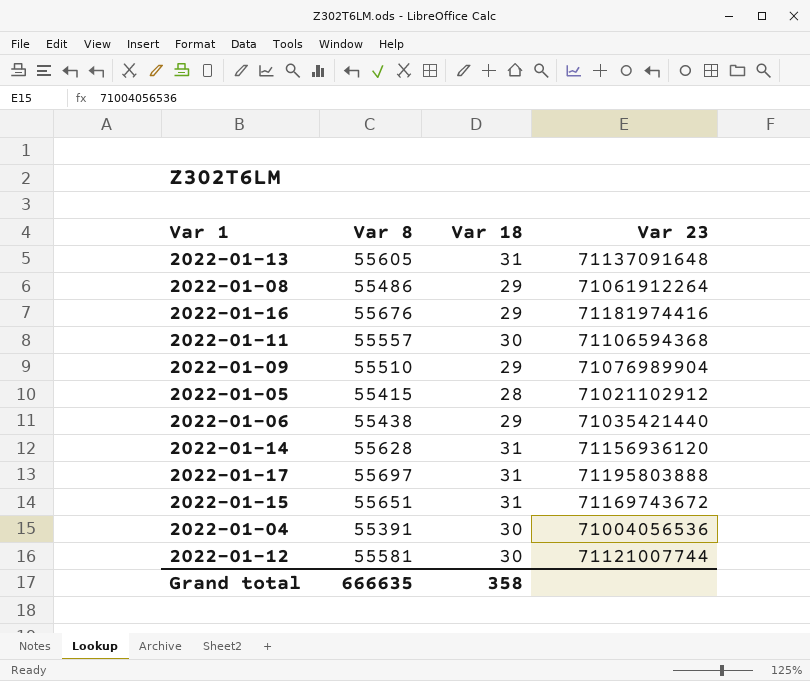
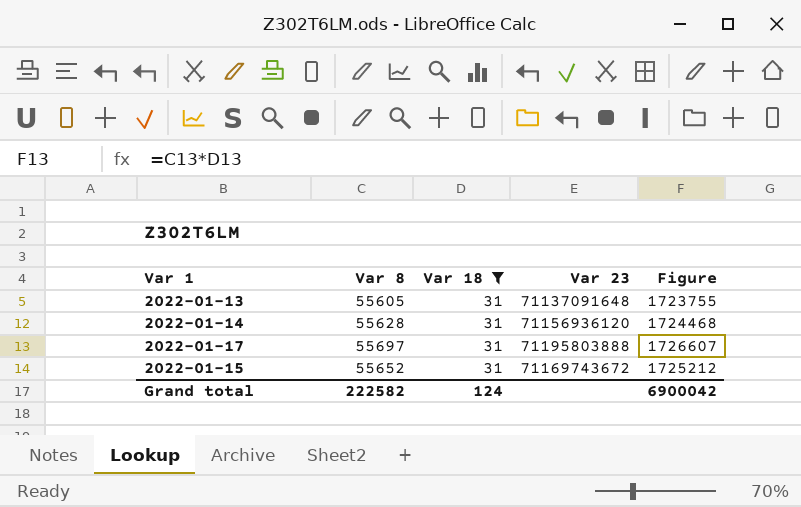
filter: none -> Var 18 = 31
column Figure | formula: none -> [Var 8] * [Var 18]
2022-01-15 | Var 8: 55651 -> 55652
Grand total | Var 8: 666635 -> 222582
Grand total | Var 18: 358 -> 124

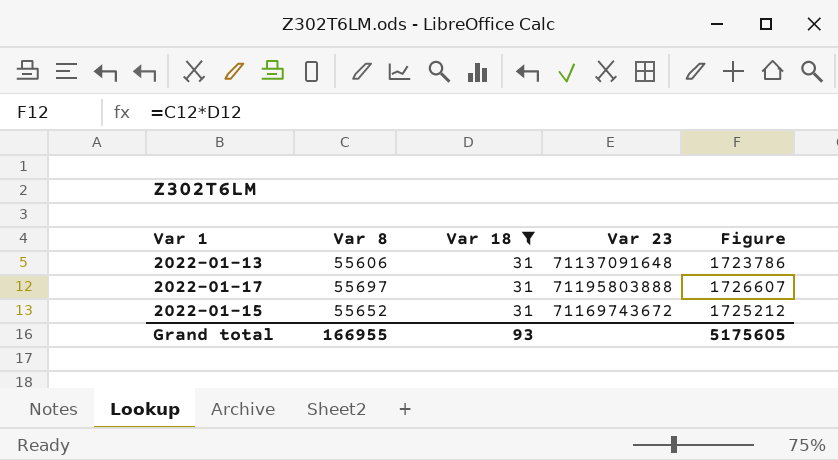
row 2022-01-14: 55628 | 31 | 71156936120 | 1724468 -> none
2022-01-13 | Var 8: 55605 -> 55606
2022-01-13 | Figure: 1723755 -> 1723786
Grand total | Var 8: 222582 -> 166955
Grand total | Var 18: 124 -> 93
Grand total | Figure: 6900042 -> 5175605

